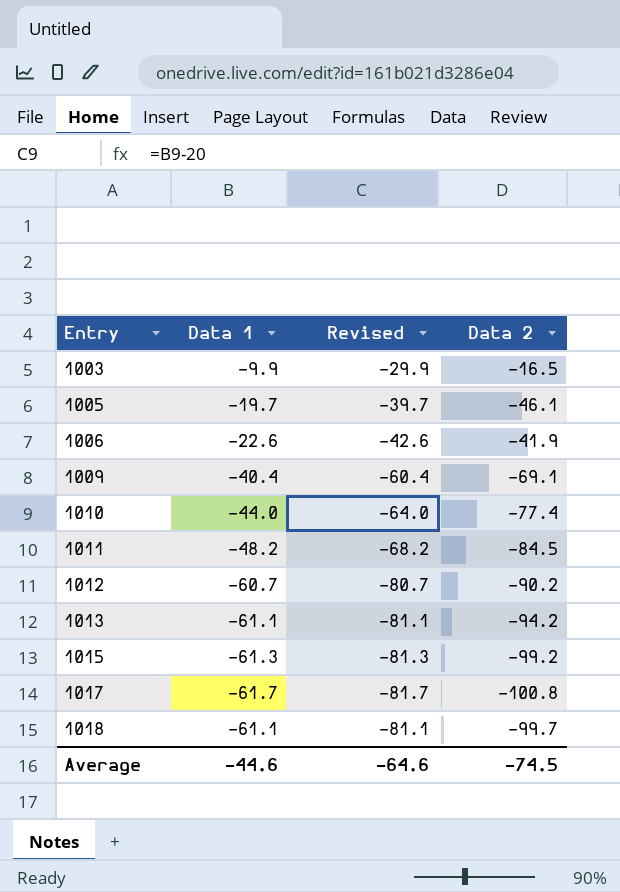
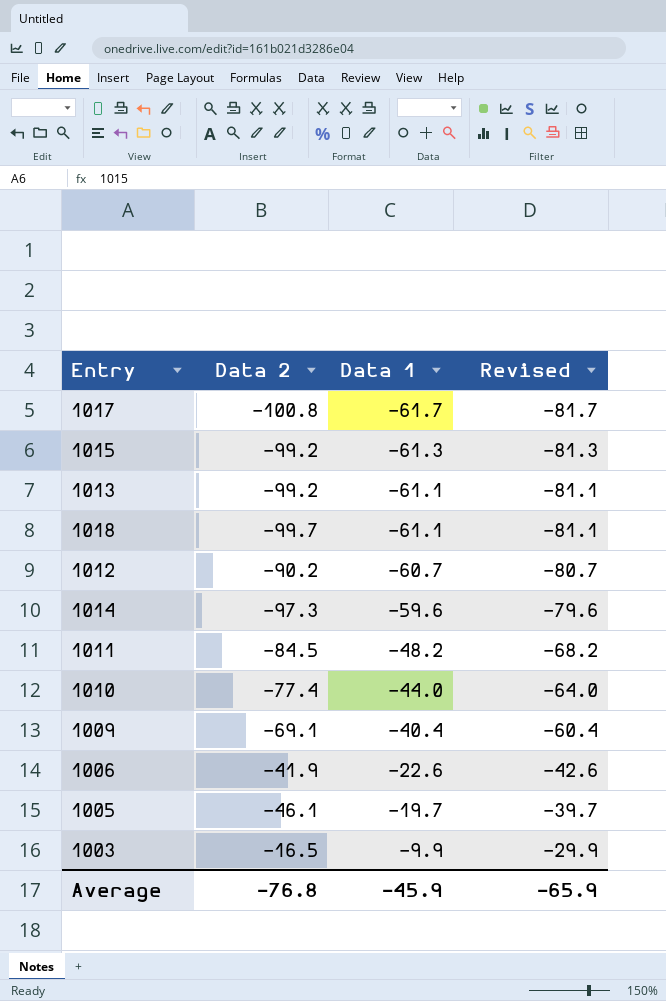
row order: Entry ascending -> Data 1 ascending
column Data 2 | position: 4 -> 2
1013 | Data 2: -94.2 -> -99.2
row 1014: none -> -97.3 | -59.6 | -79.6
Average | Data 2: -74.5 -> -76.8
Average | Data 1: -44.6 -> -45.9
Average | Revised: -64.6 -> -65.9

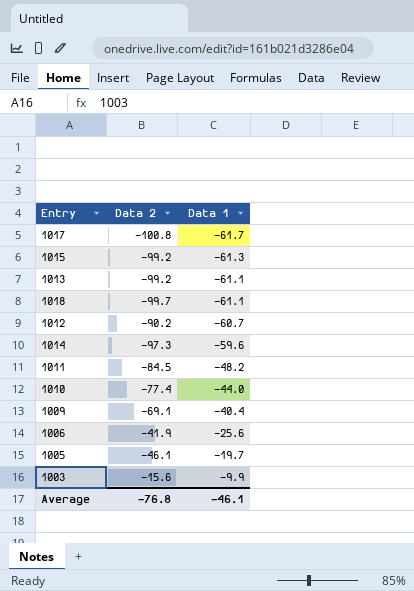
column Revised | formula: [Data 1] - 20 -> none
1006 | Data 1: -22.6 -> -25.6
1003 | Data 2: -16.5 -> -15.6
Average | Data 1: -45.9 -> -46.1

